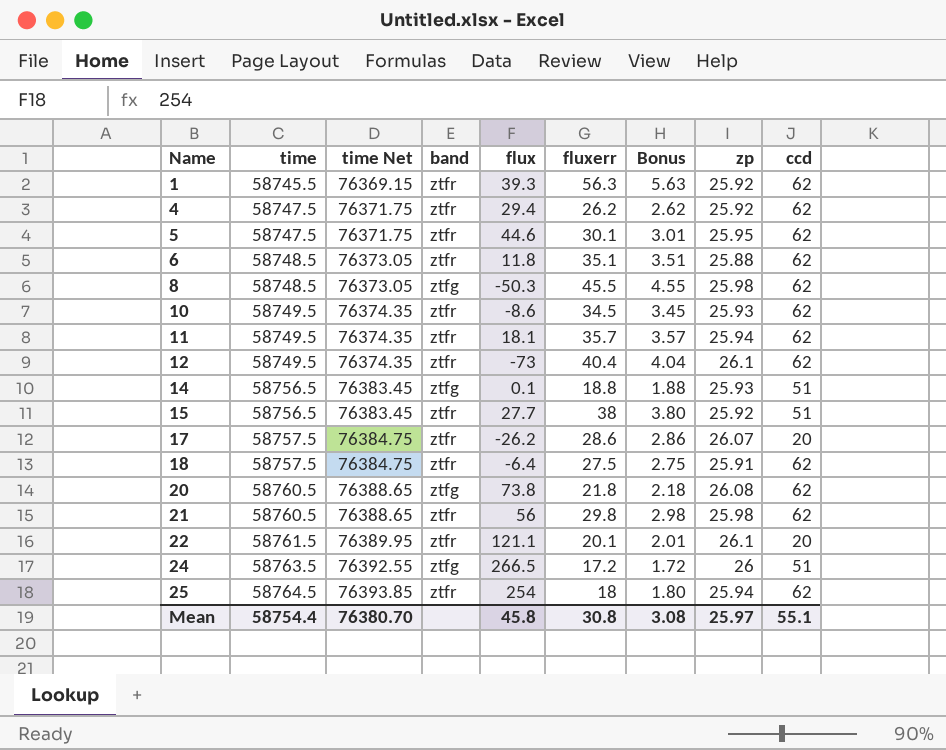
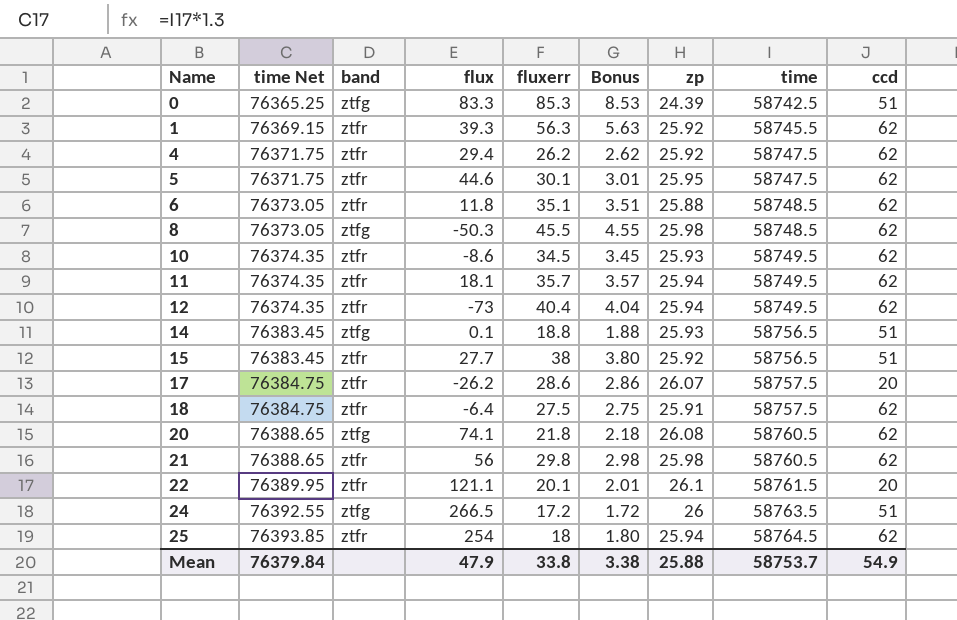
column time | position: 2 -> 8
row 0: none -> 76365.25 | ztfg | 83.3 | 85.3 | 8.53 | 24.39 | 58742.5 | 51
12 | zp: 26.1 -> 25.94
20 | flux: 73.8 -> 74.1
Mean | time Net: 76380.70 -> 76379.84
Mean | flux: 45.8 -> 47.9
Mean | fluxerr: 30.8 -> 33.8
Mean | Bonus: 3.08 -> 3.38
Mean | zp: 25.97 -> 25.88
Mean | time: 58754.4 -> 58753.7
Mean | ccd: 55.1 -> 54.9

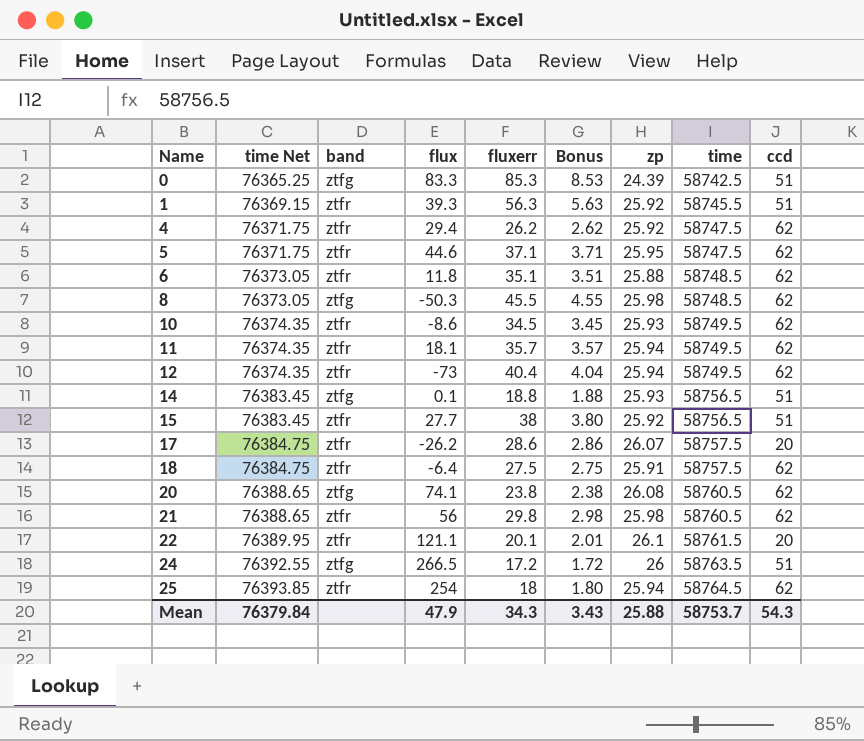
1 | ccd: 62 -> 51
5 | fluxerr: 30.1 -> 37.1
5 | Bonus: 3.01 -> 3.71
20 | fluxerr: 21.8 -> 23.8
20 | Bonus: 2.18 -> 2.38
Mean | fluxerr: 33.8 -> 34.3
Mean | Bonus: 3.38 -> 3.43
Mean | ccd: 54.9 -> 54.3

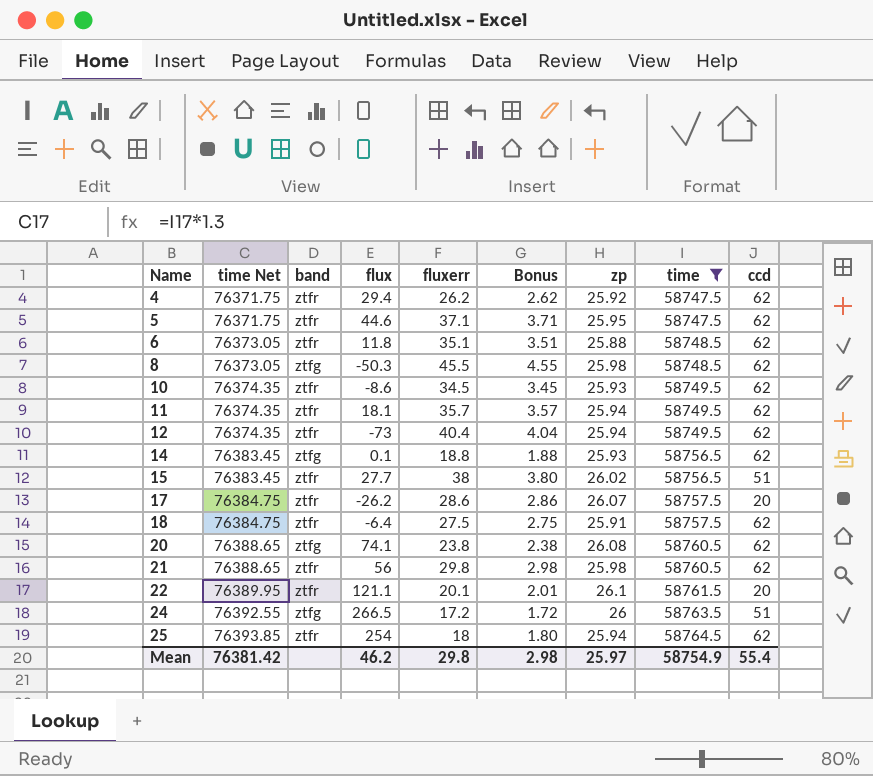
filter: none -> time >= 58747.5
14 | ccd: 51 -> 62
15 | zp: 25.92 -> 26.02
Mean | time Net: 76379.84 -> 76381.42
Mean | flux: 47.9 -> 46.2
Mean | fluxerr: 34.3 -> 29.8
Mean | Bonus: 3.43 -> 2.98
Mean | zp: 25.88 -> 25.97
Mean | time: 58753.7 -> 58754.9
Mean | ccd: 54.3 -> 55.4

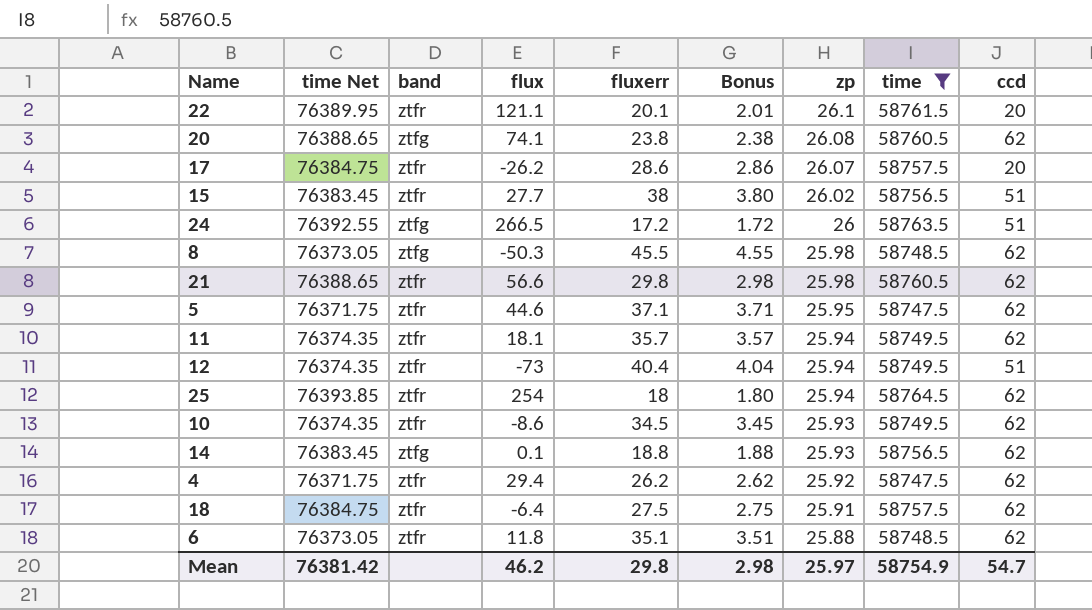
row order: Name ascending -> zp descending
21 | flux: 56 -> 56.6
12 | ccd: 62 -> 51
Mean | ccd: 55.4 -> 54.7

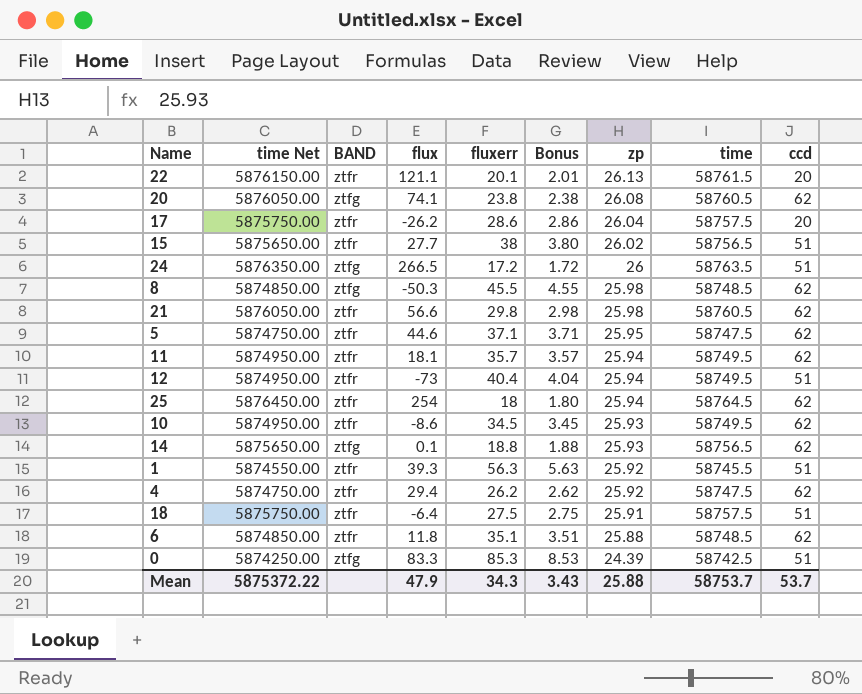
filter: time >= 58747.5 -> none
column time Net | formula: [time] * 1.3 -> [time] * 100
column name: band -> BAND
22 | zp: 26.1 -> 26.13
17 | zp: 26.07 -> 26.04
18 | ccd: 62 -> 51
Mean | time Net: 76381.42 -> 5875372.22
Mean | flux: 46.2 -> 47.9
Mean | fluxerr: 29.8 -> 34.3
Mean | Bonus: 2.98 -> 3.43
Mean | zp: 25.97 -> 25.88
Mean | time: 58754.9 -> 58753.7
Mean | ccd: 54.7 -> 53.7

